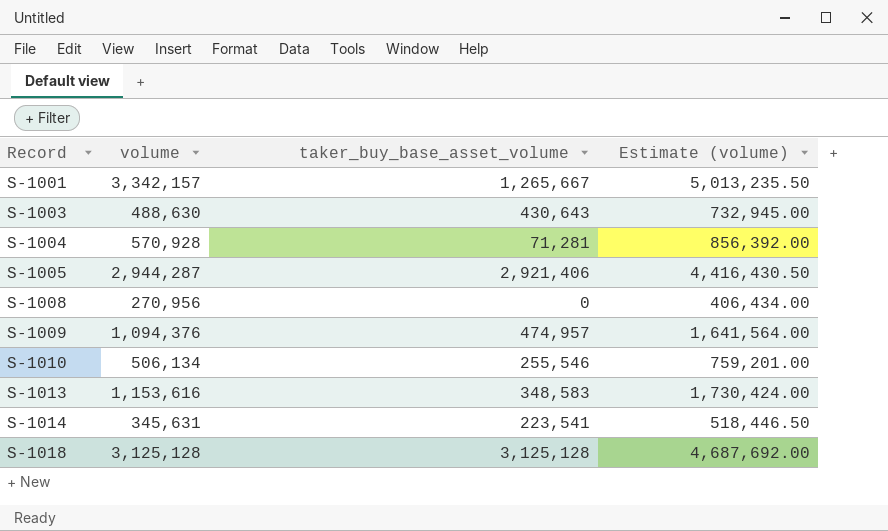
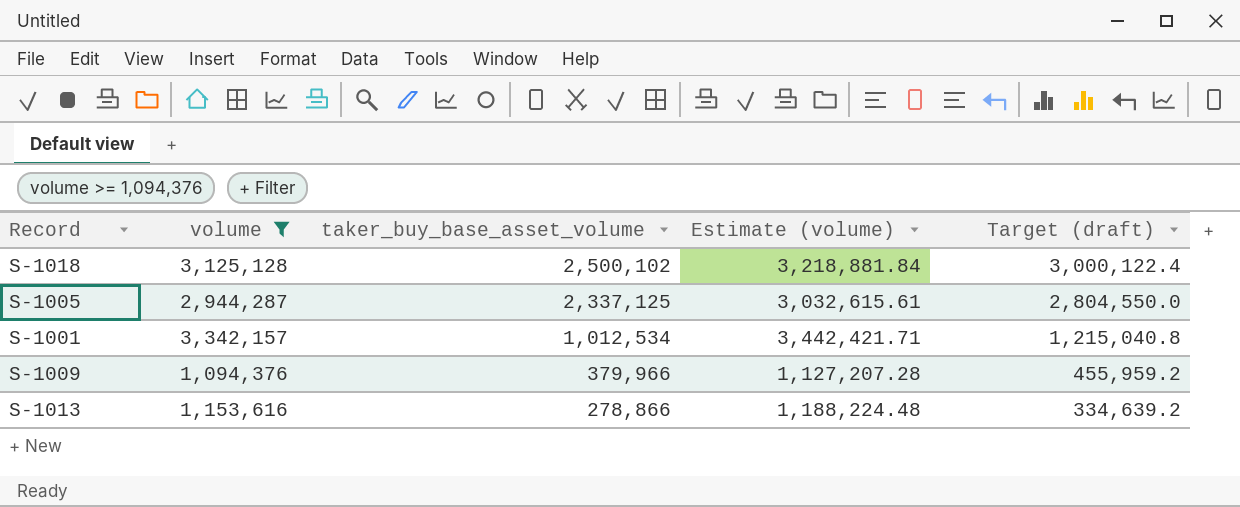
filter: none -> volume >= 1,094,376
row order: Record ascending -> taker_buy_base_asset_volume descending
column Estimate (volume) | formula: [volume] * 1.5 -> [volume] * 1.03
column Target (draft) | formula: none -> [taker_buy_base_asset_volume] * 1.2
S-1018 | taker_buy_base_asset_volume: 3,125,128 -> 2,500,102
S-1005 | taker_buy_base_asset_volume: 2,921,406 -> 2,337,125
S-1001 | taker_buy_base_asset_volume: 1,265,667 -> 1,012,534
S-1009 | taker_buy_base_asset_volume: 474,957 -> 379,966
S-1013 | taker_buy_base_asset_volume: 348,583 -> 278,866

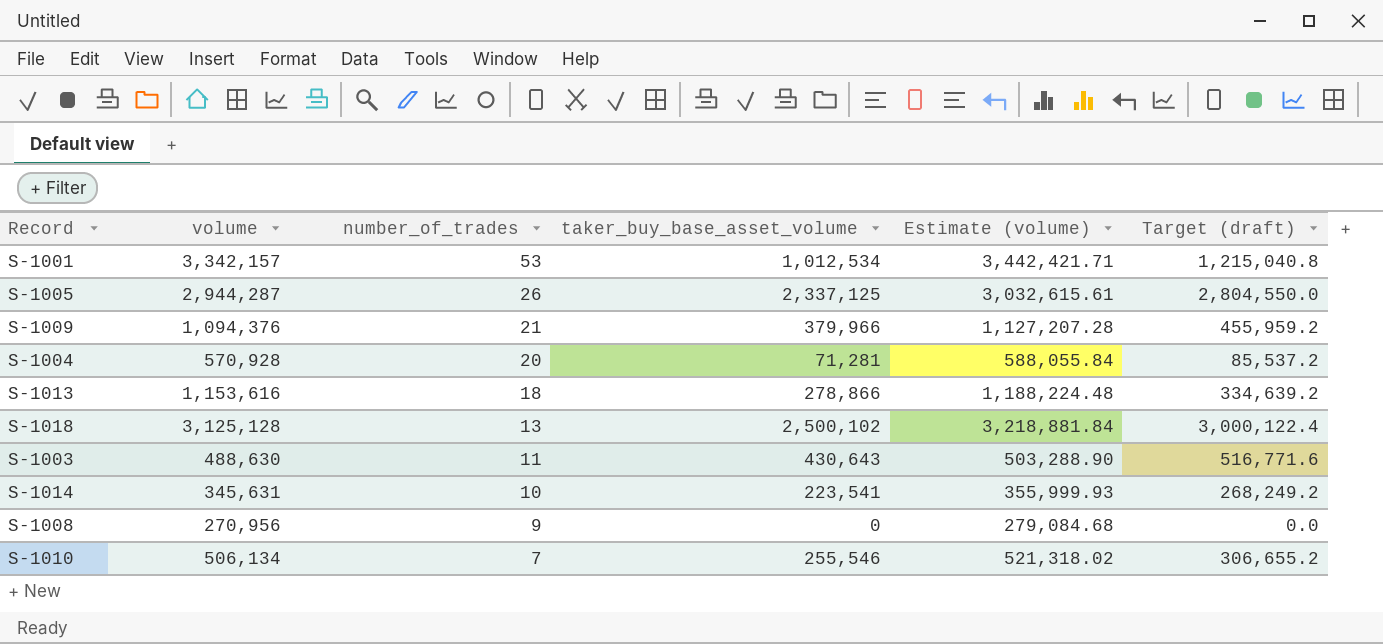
filter: volume >= 1,094,376 -> none
row order: taker_buy_base_asset_volume descending -> number_of_trades descending
column number_of_trades | position: none -> 3

